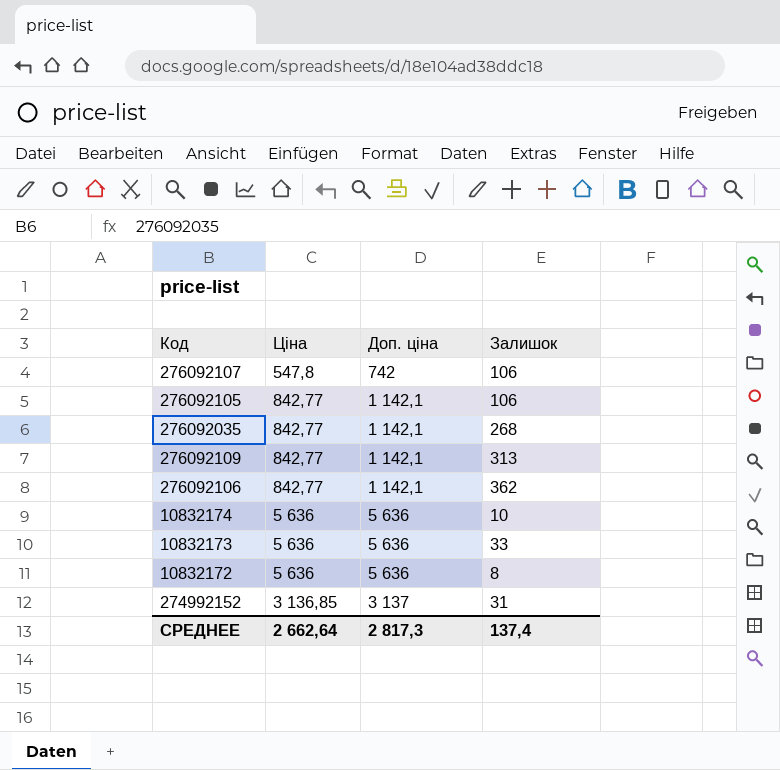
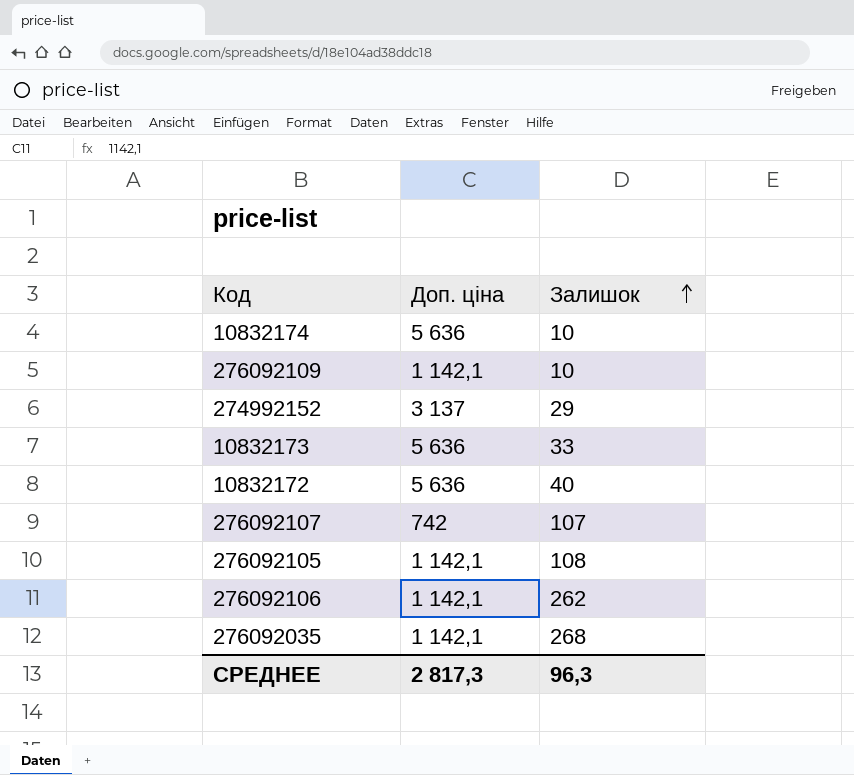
row order: none -> Залишок ascending
column Ціна | position: 2 -> none
276092109 | Залишок: 313 -> 10
274992152 | Залишок: 31 -> 29
10832172 | Залишок: 8 -> 40
276092107 | Залишок: 106 -> 107
276092105 | Залишок: 106 -> 108
276092106 | Залишок: 362 -> 262
СРЕДНЕЕ | Залишок: 137,4 -> 96,3

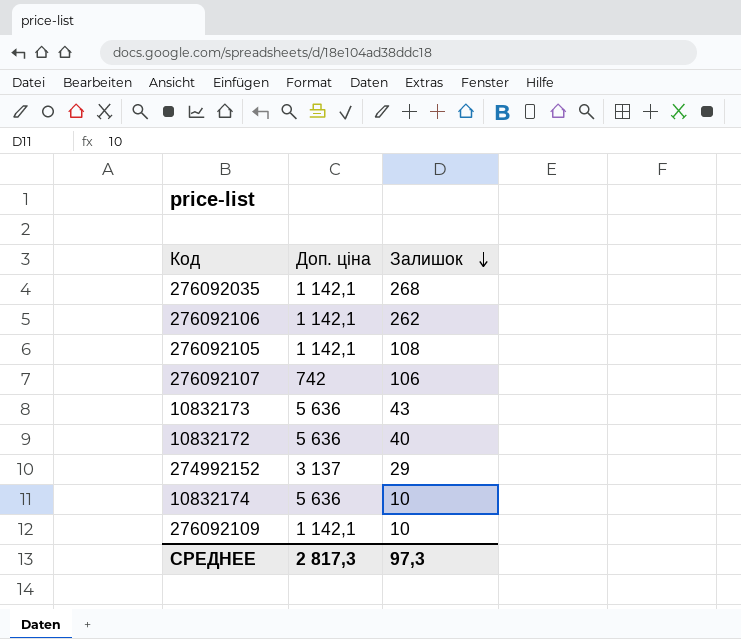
row order: Залишок ascending -> Залишок descending
276092107 | Залишок: 107 -> 106
10832173 | Залишок: 33 -> 43
СРЕДНЕЕ | Залишок: 96,3 -> 97,3

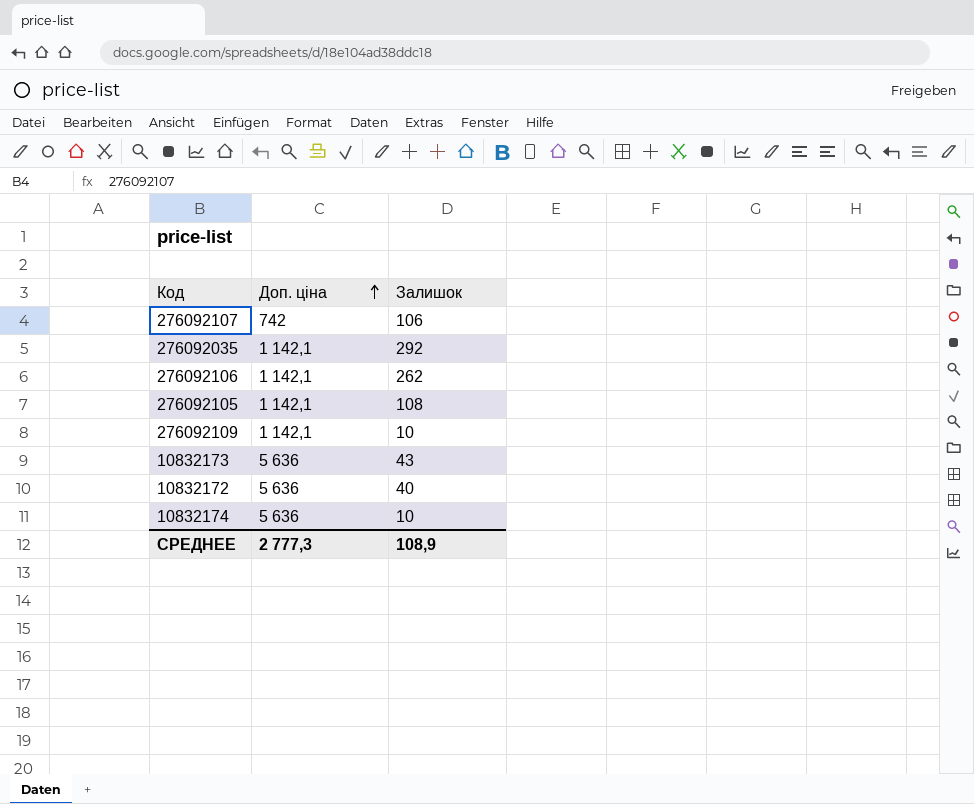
row order: Залишок descending -> Доп. ціна ascending
row 274992152: 3 137 | 29 -> none
276092035 | Залишок: 268 -> 292
СРЕДНЕЕ | Доп. ціна: 2 817,3 -> 2 777,3
СРЕДНЕЕ | Залишок: 97,3 -> 108,9

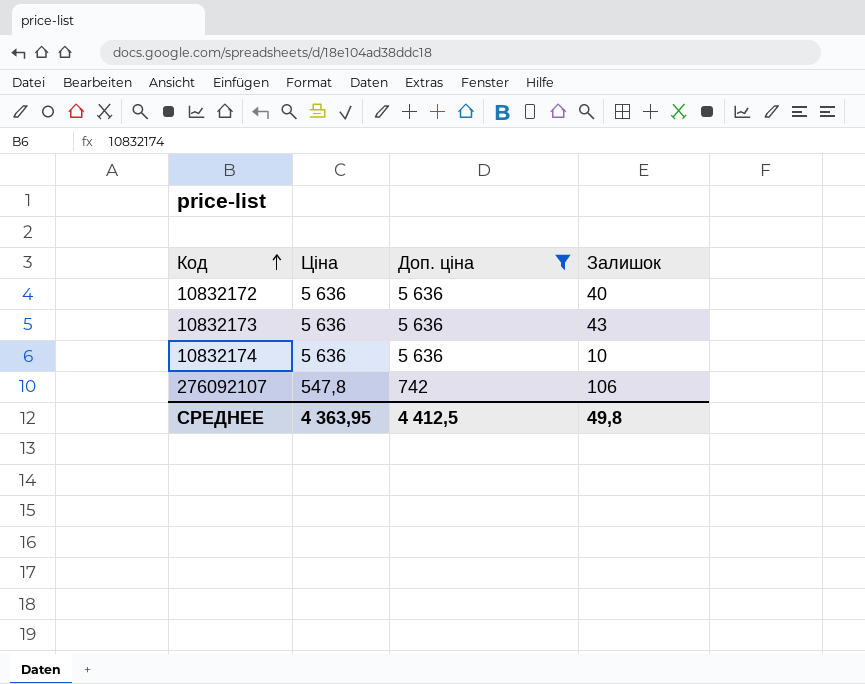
filter: none -> Доп. ціна != 1 142,1
row order: Доп. ціна ascending -> Код ascending
column Ціна | position: none -> 2
СРЕДНЕЕ | Доп. ціна: 2 777,3 -> 4 412,5
СРЕДНЕЕ | Залишок: 108,9 -> 49,8

